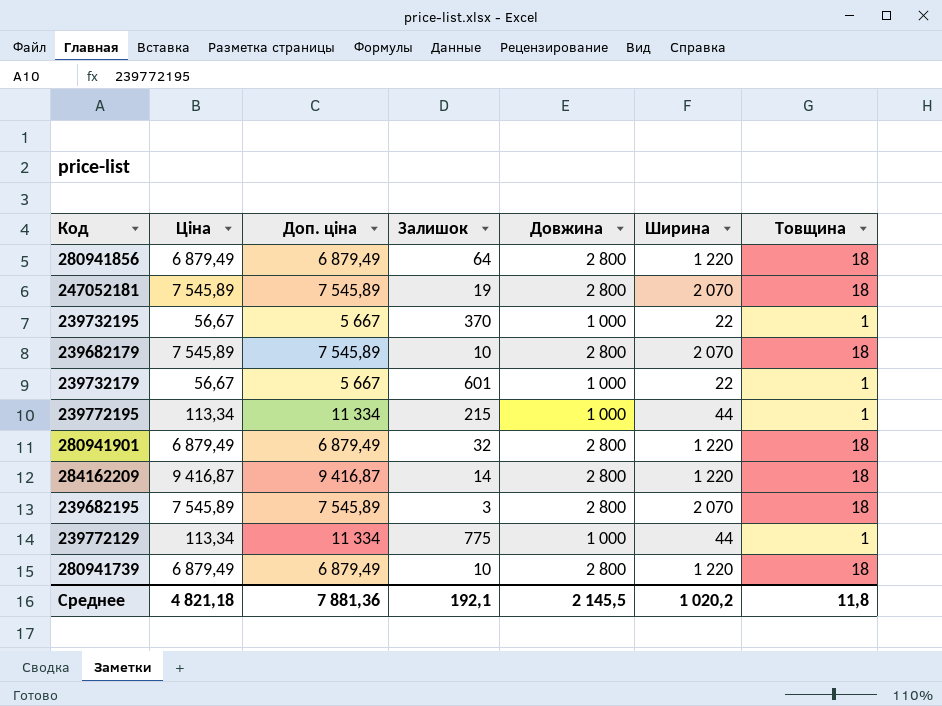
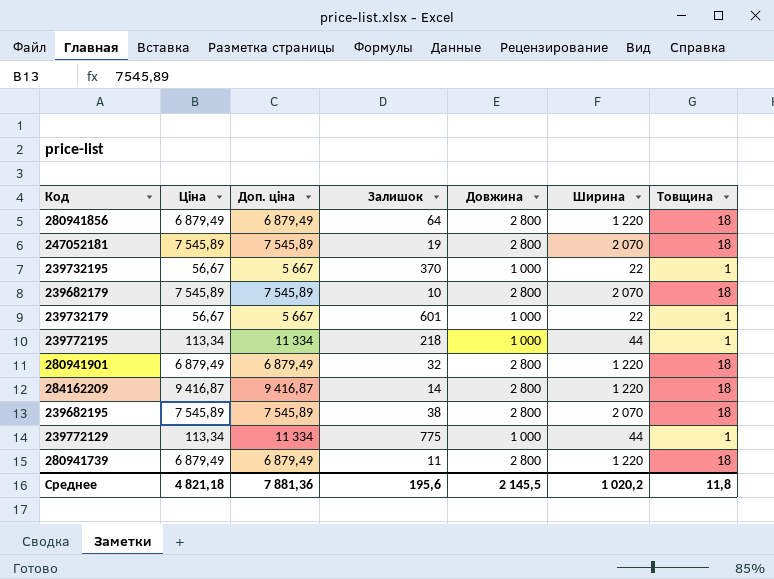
239772195 | Залишок: 215 -> 218
239682195 | Залишок: 3 -> 38
280941739 | Залишок: 10 -> 11
Среднее | Залишок: 192,1 -> 195,6

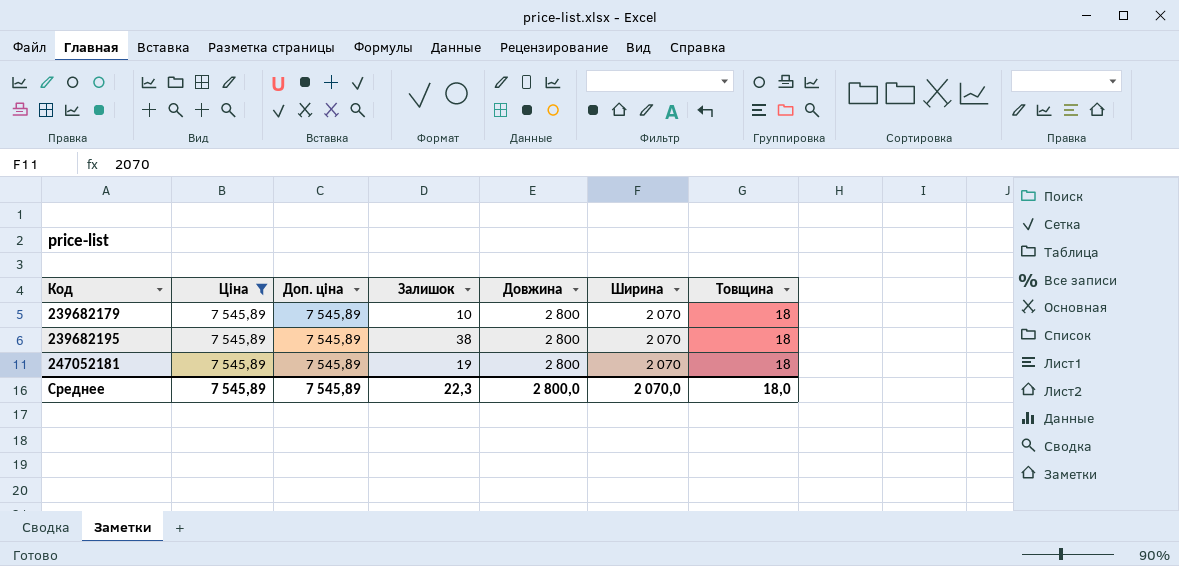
filter: none -> Ціна = 7 545,89
row order: none -> Код ascending
Среднее | Ціна: 4 821,18 -> 7 545,89
Среднее | Доп. ціна: 7 881,36 -> 7 545,89
Среднее | Залишок: 195,6 -> 22,3
Среднее | Довжина: 2 145,5 -> 2 800,0
Среднее | Ширина: 1 020,2 -> 2 070,0
Среднее | Товщина: 11,8 -> 18,0

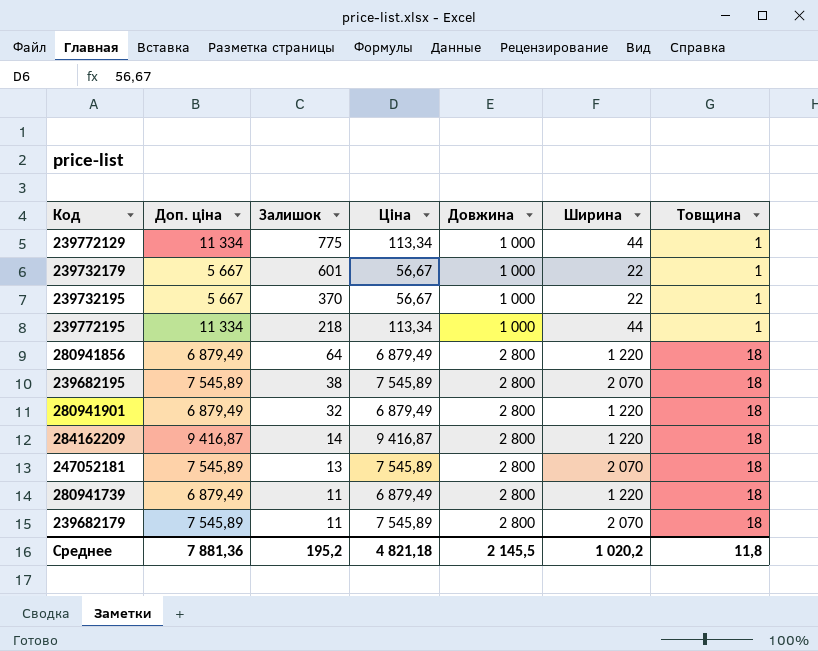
filter: Ціна = 7 545,89 -> none
row order: Код ascending -> Залишок descending
column Ціна | position: 2 -> 4
247052181 | Залишок: 19 -> 13
239682179 | Залишок: 10 -> 11
Среднее | Доп. ціна: 7 545,89 -> 7 881,36
Среднее | Залишок: 22,3 -> 195,2
Среднее | Ціна: 7 545,89 -> 4 821,18
Среднее | Довжина: 2 800,0 -> 2 145,5
Среднее | Ширина: 2 070,0 -> 1 020,2
Среднее | Товщина: 18,0 -> 11,8

